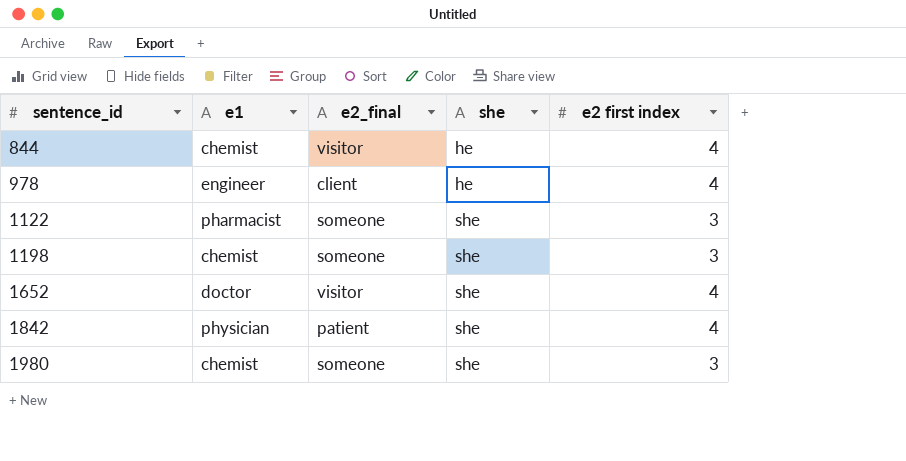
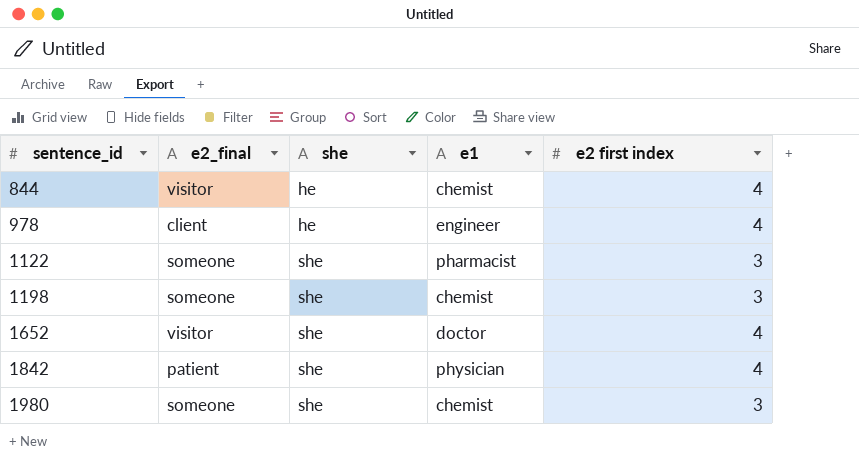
column e1 | position: 2 -> 4

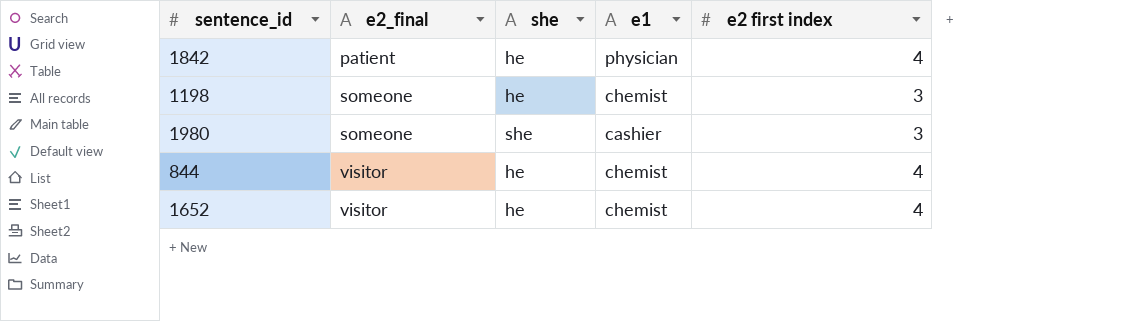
row order: sentence_id ascending -> e2_final ascending
row 978: client | he | engineer | 4 -> none
row 1122: someone | she | pharmacist | 3 -> none
1842 | she: she -> he
1198 | she: she -> he
1980 | e1: chemist -> cashier
1652 | she: she -> he
1652 | e1: doctor -> chemist

